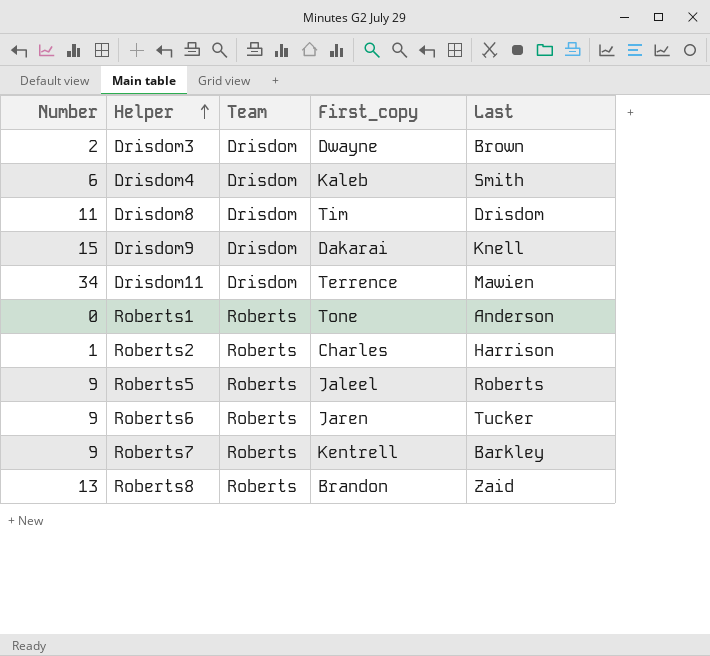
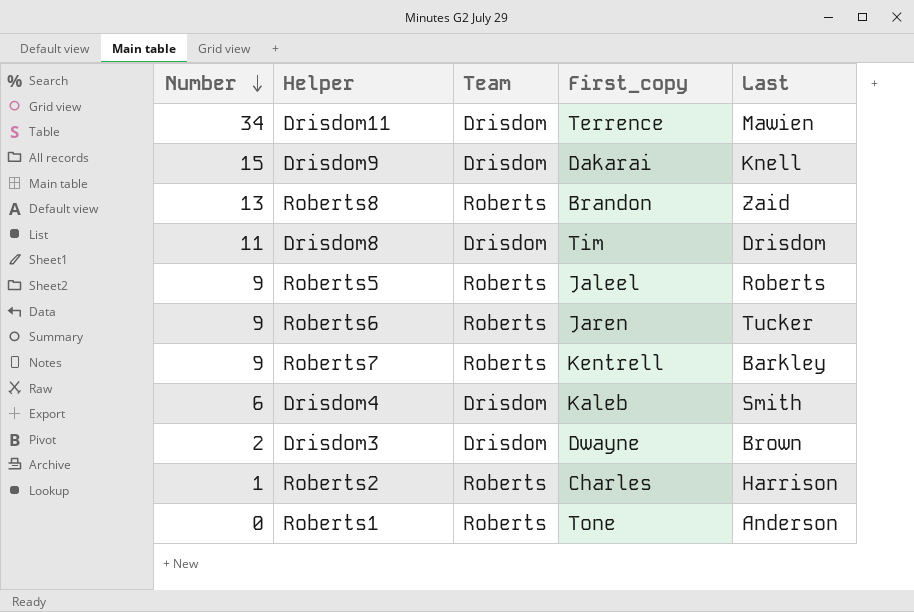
row order: Helper ascending -> Number descending

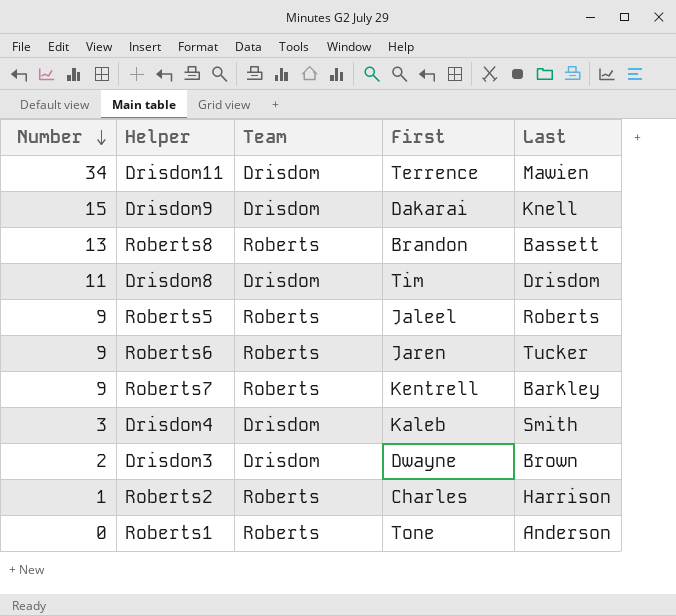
column name: First_copy -> First
Roberts8 | Last: Zaid -> Bassett
Drisdom4 | Number: 6 -> 3

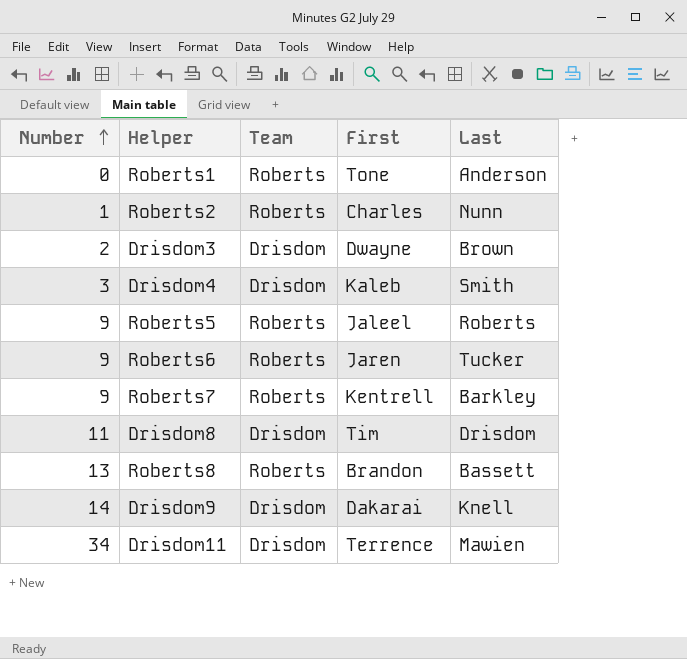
row order: Number descending -> Number ascending
Roberts2 | Last: Harrison -> Nunn
Drisdom9 | Number: 15 -> 14

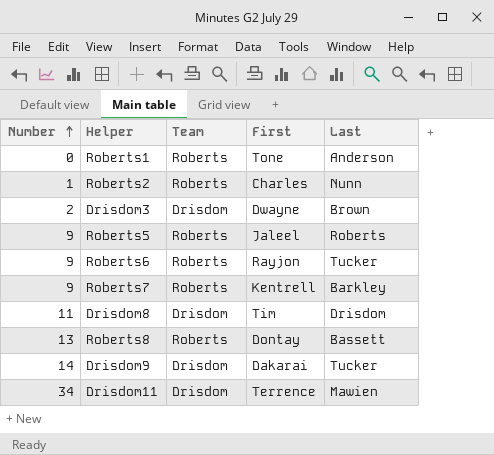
row Drisdom4: 3 | Drisdom | Kaleb | Smith -> none
Roberts6 | First: Jaren -> Rayjon
Roberts8 | First: Brandon -> Dontay
Drisdom9 | Last: Knell -> Tucker

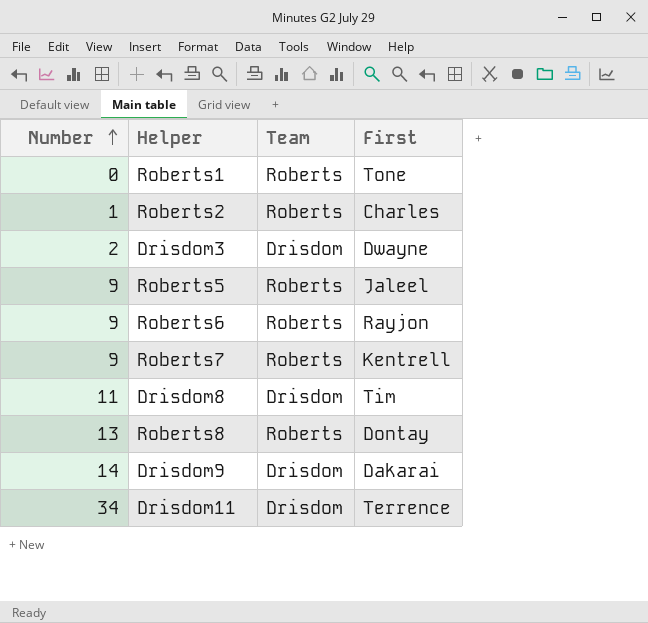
column Last | position: 5 -> none

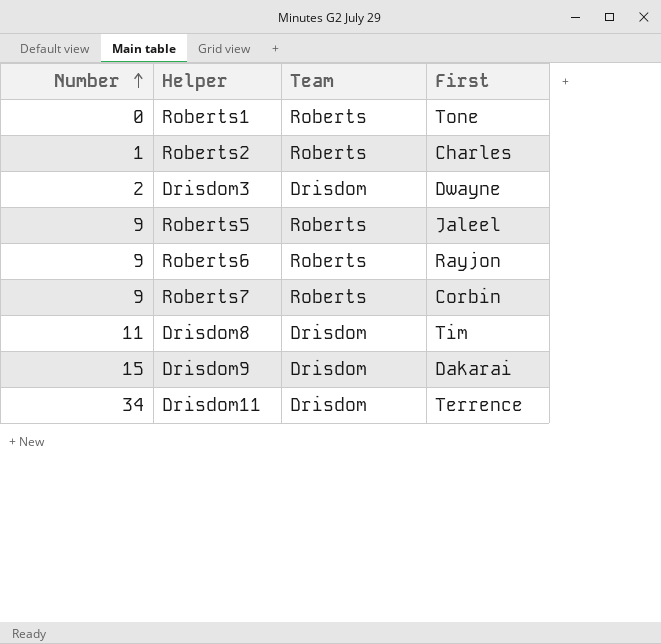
row Roberts8: 13 | Roberts | Dontay -> none
Roberts7 | First: Kentrell -> Corbin
Drisdom9 | Number: 14 -> 15

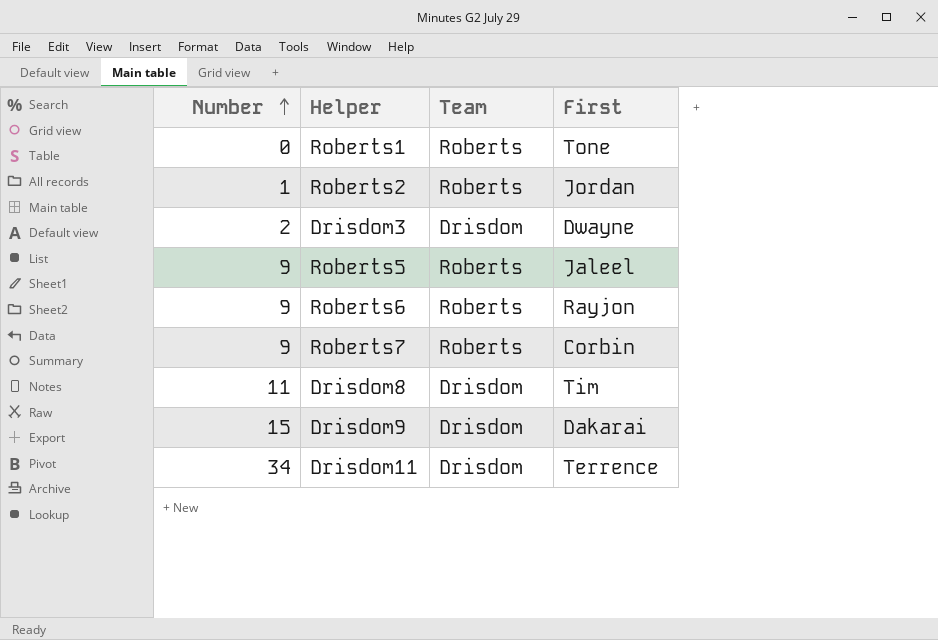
Roberts2 | First: Charles -> Jordan

